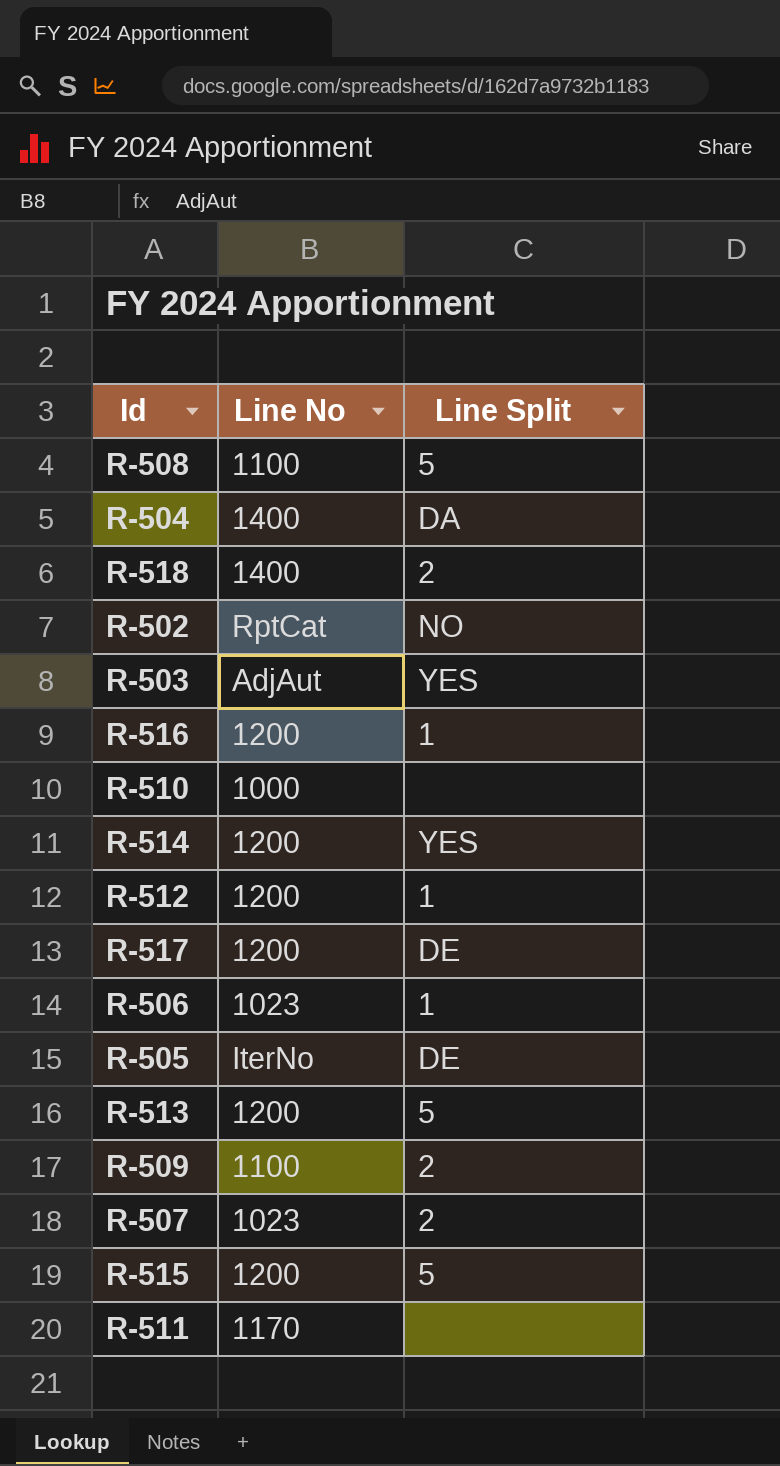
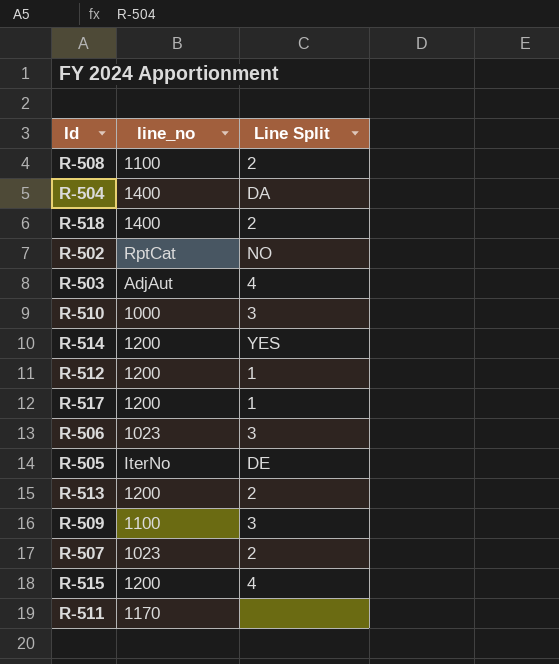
column name: Line No -> line_no
row R-516: 1200 | 1 -> none
R-508 | Line Split: 5 -> 2
R-503 | Line Split: YES -> 4
R-510 | Line Split: none -> 3
R-517 | Line Split: DE -> 1
R-506 | Line Split: 1 -> 3
R-513 | Line Split: 5 -> 2
R-509 | Line Split: 2 -> 3
R-515 | Line Split: 5 -> 4

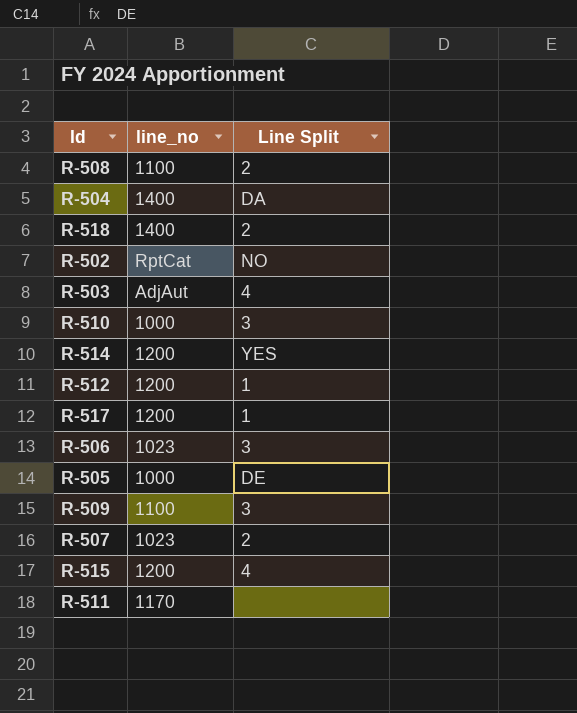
row R-513: 1200 | 2 -> none
R-505 | line_no: IterNo -> 1000

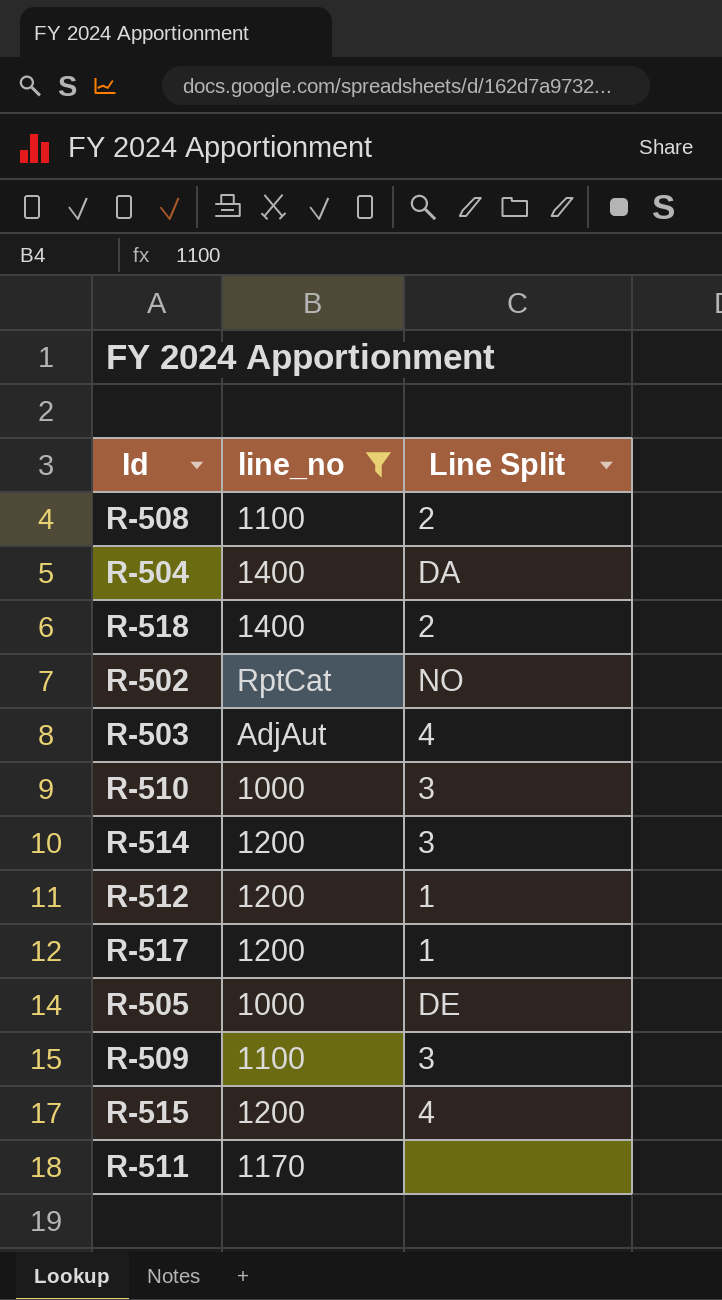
filter: none -> line_no != 1023
R-514 | Line Split: YES -> 3

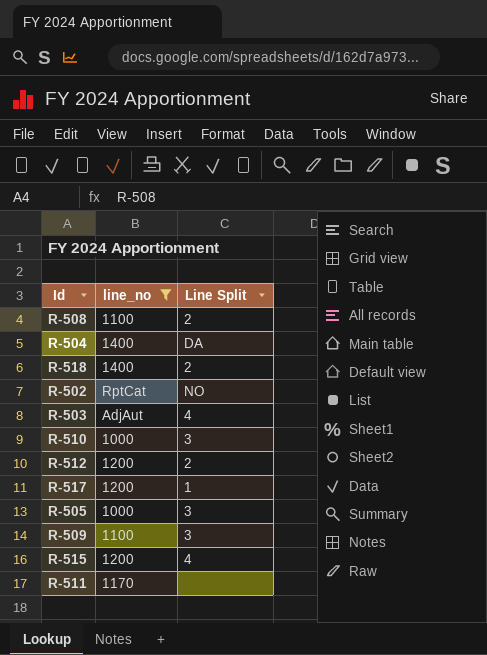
row R-514: 1200 | 3 -> none
R-512 | Line Split: 1 -> 2
R-505 | Line Split: DE -> 3

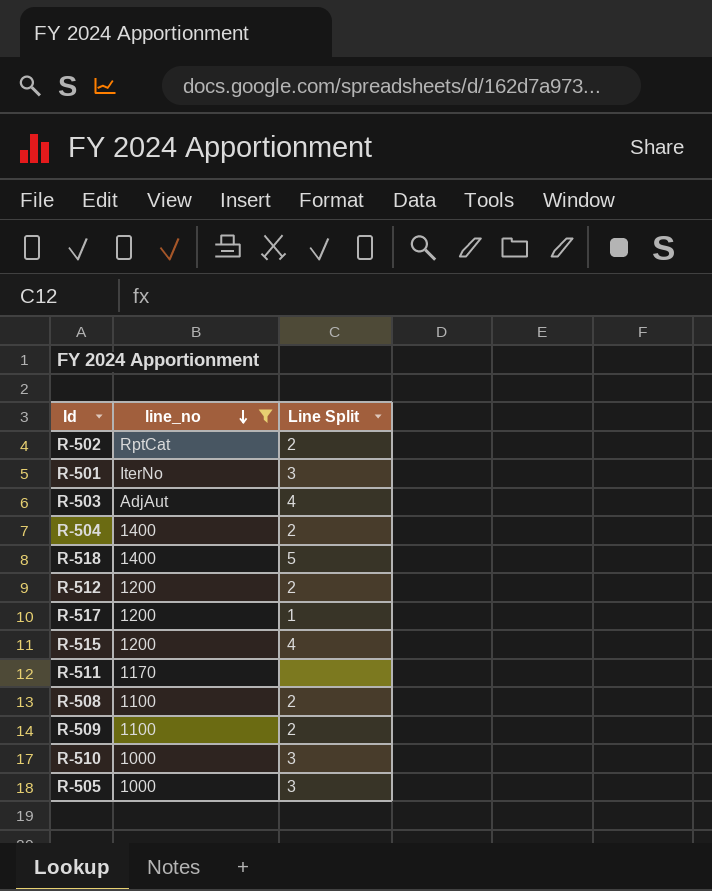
row order: none -> line_no descending
R-502 | Line Split: NO -> 2
row R-501: none -> IterNo | 3
R-504 | Line Split: DA -> 2
R-518 | Line Split: 2 -> 5
R-509 | Line Split: 3 -> 2

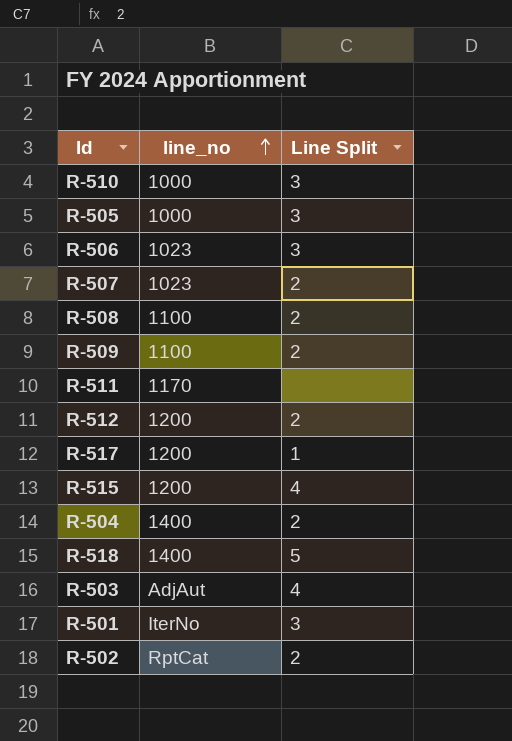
filter: line_no != 1023 -> none
row order: line_no descending -> line_no ascending

